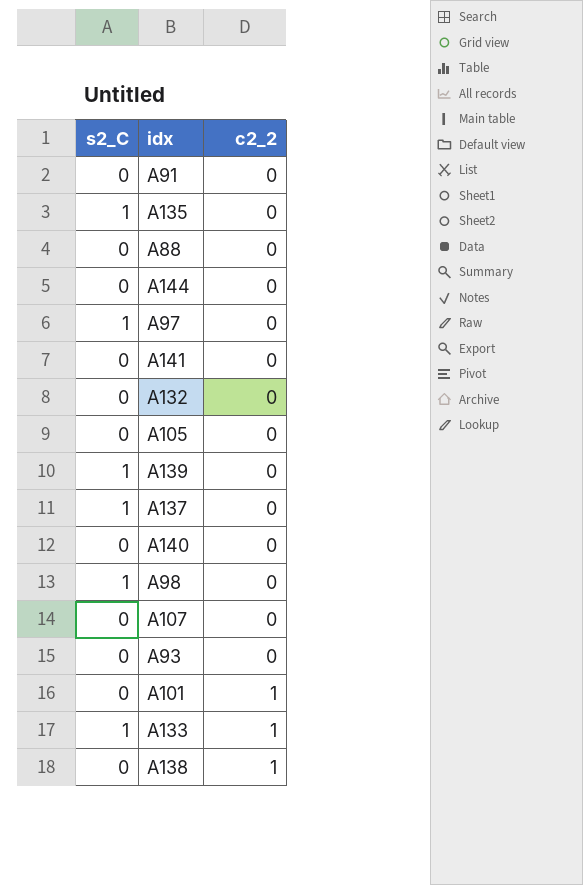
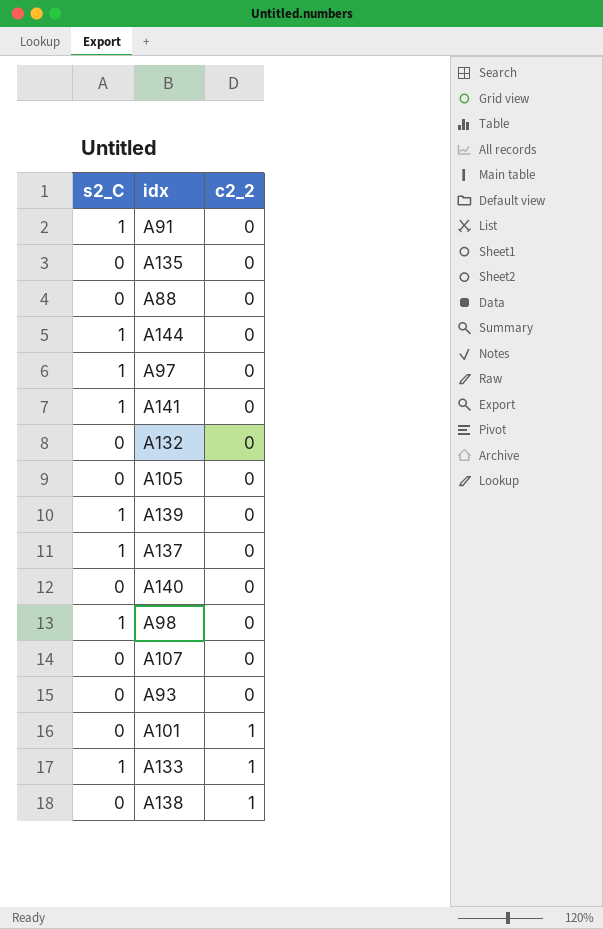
A91 | s2_C: 0 -> 1
A135 | s2_C: 1 -> 0
A144 | s2_C: 0 -> 1
A141 | s2_C: 0 -> 1

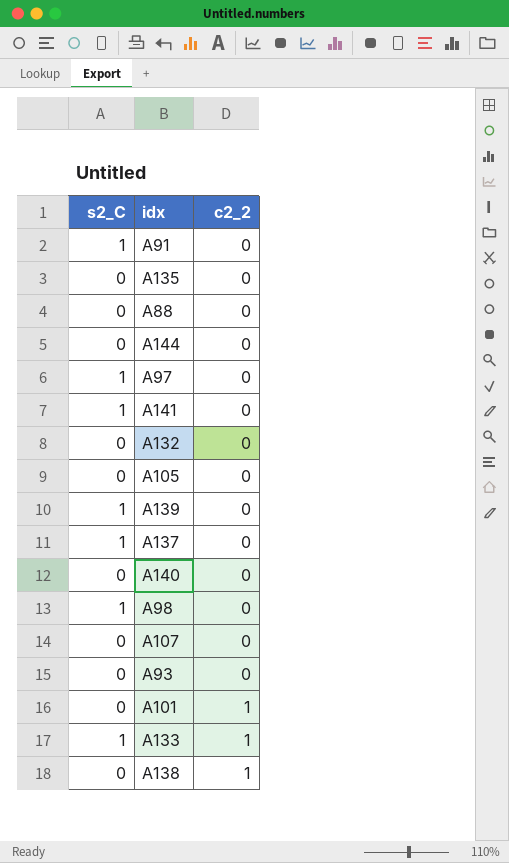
A144 | s2_C: 1 -> 0

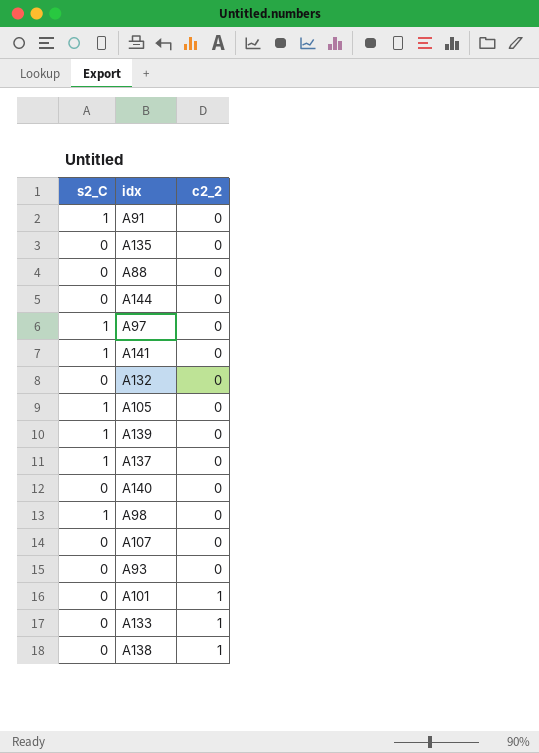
A105 | s2_C: 0 -> 1
A133 | s2_C: 1 -> 0

